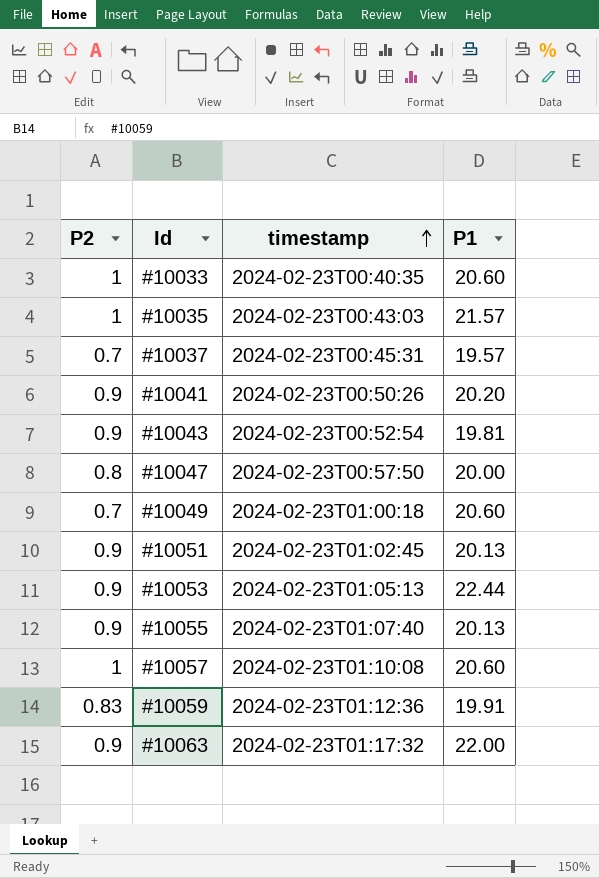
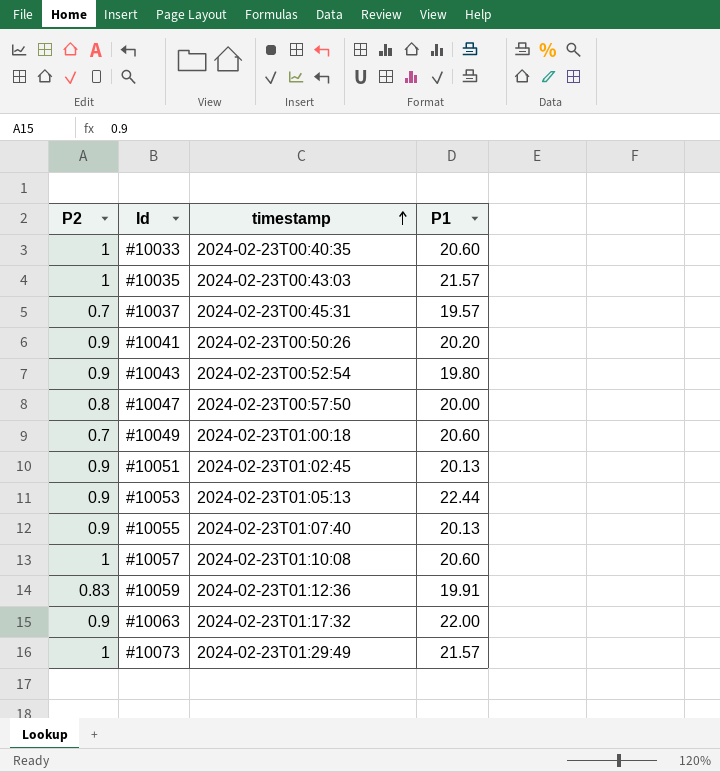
#10043 | P1: 19.81 -> 19.80
row #10073: none -> 1 | 2024-02-23T01:29:49 | 21.57

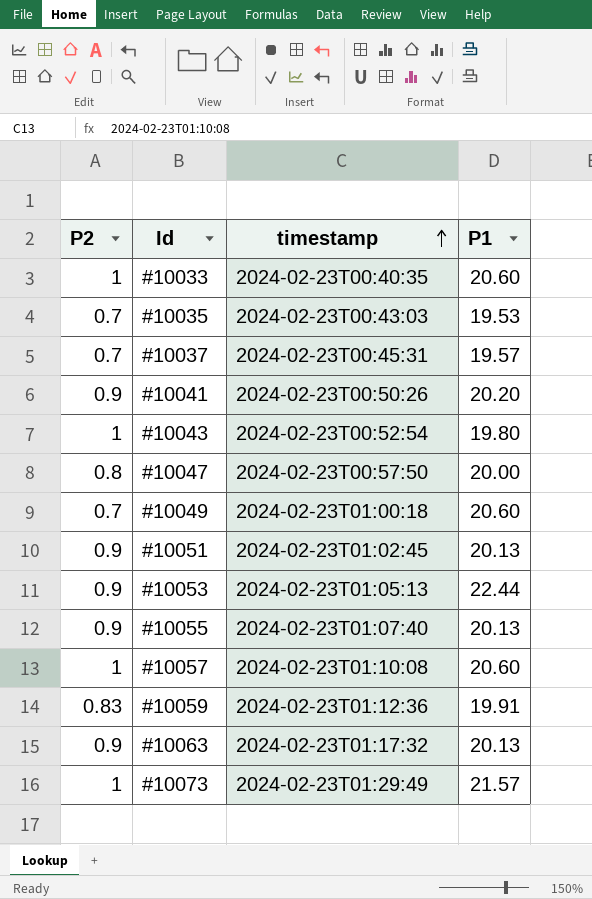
#10035 | P2: 1 -> 0.7
#10035 | P1: 21.57 -> 19.53
#10043 | P2: 0.9 -> 1
#10063 | P1: 22.00 -> 20.13

